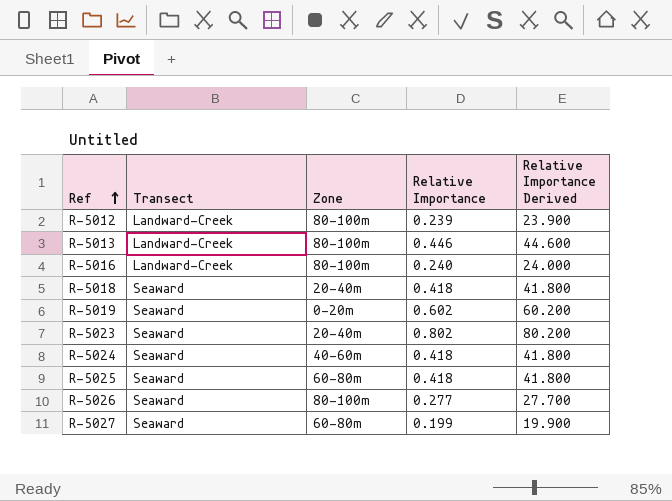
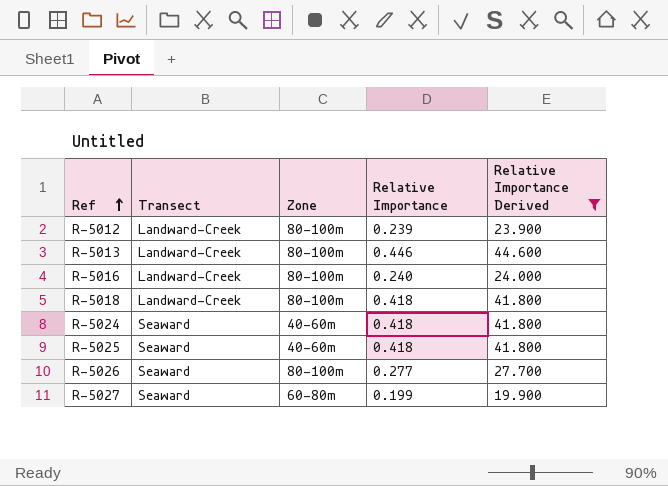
filter: none -> Relative Importance Derived <= 44.600
R-5018 | Transect: Seaward -> Landward-Creek
R-5018 | Zone: 20-40m -> 80-100m
R-5025 | Zone: 60-80m -> 40-60m

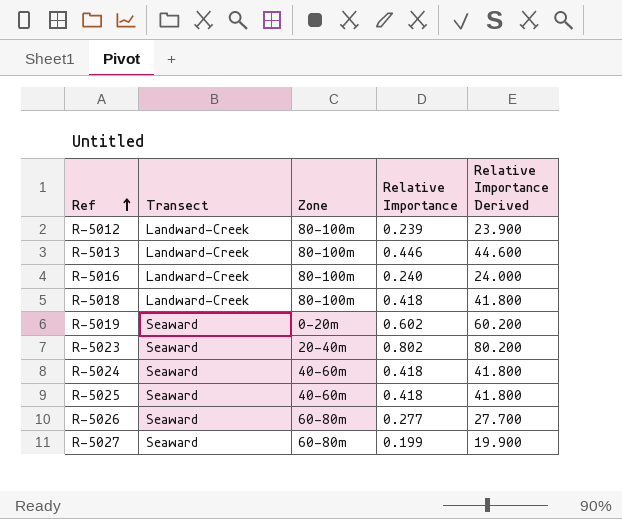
filter: Relative Importance Derived <= 44.600 -> none
R-5026 | Zone: 80-100m -> 60-80m

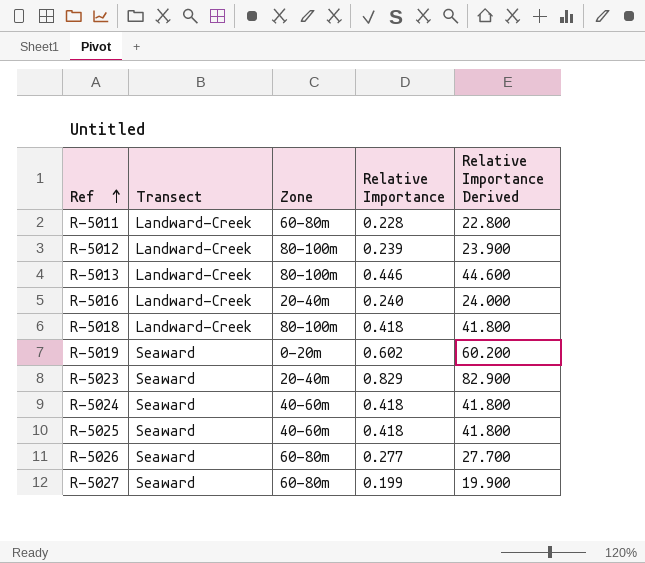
row R-5011: none -> Landward-Creek | 60-80m | 0.228 | 22.800
R-5016 | Zone: 80-100m -> 20-40m
R-5023 | Relative Importance: 0.802 -> 0.829
R-5023 | Relative Importance Derived: 80.200 -> 82.900

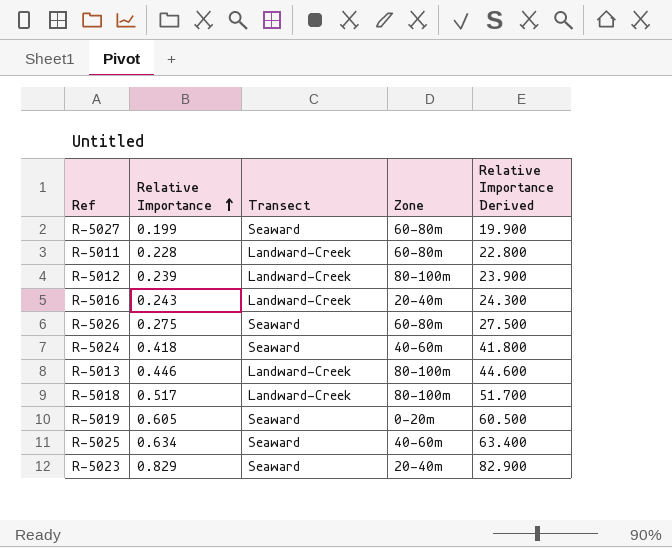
row order: Ref ascending -> Relative Importance ascending
column Relative Importance | position: 4 -> 2
R-5016 | Relative Importance: 0.240 -> 0.243
R-5016 | Relative Importance Derived: 24.000 -> 24.300
R-5026 | Relative Importance: 0.277 -> 0.275
R-5026 | Relative Importance Derived: 27.700 -> 27.500
R-5018 | Relative Importance: 0.418 -> 0.517
R-5018 | Relative Importance Derived: 41.800 -> 51.700
R-5019 | Relative Importance: 0.602 -> 0.605
R-5019 | Relative Importance Derived: 60.200 -> 60.500
R-5025 | Relative Importance: 0.418 -> 0.634
R-5025 | Relative Importance Derived: 41.800 -> 63.400

